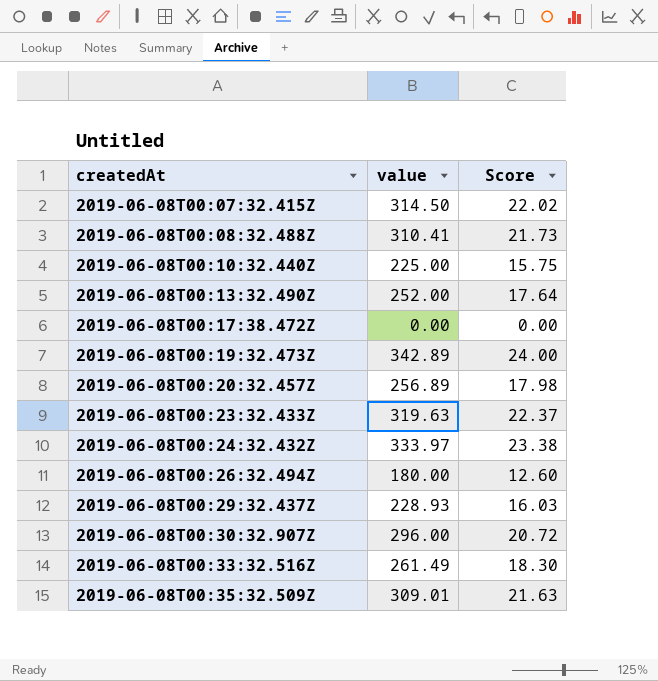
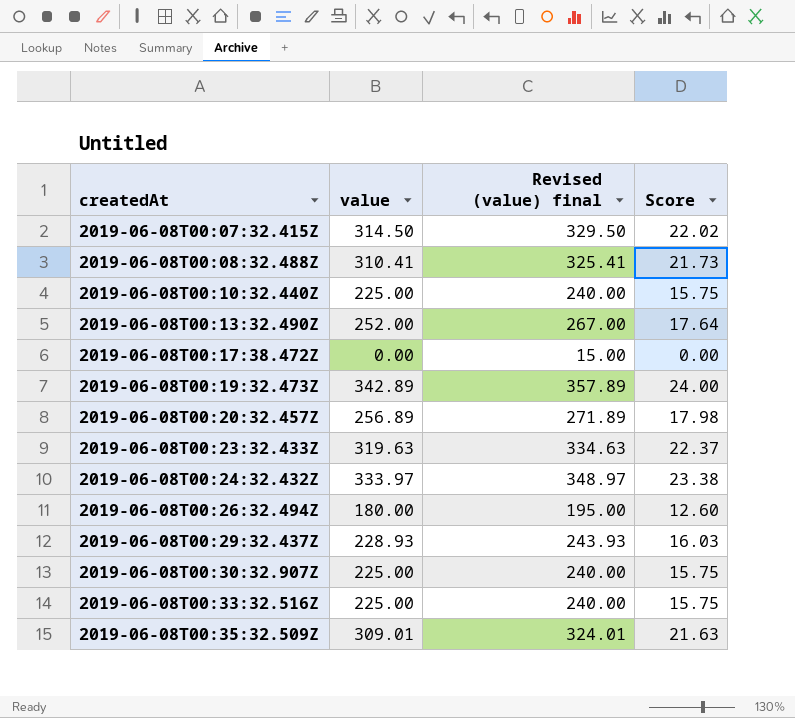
column Revised (value) final | formula: none -> [value] + 15
2019-06-08T00:30:32.907Z | value: 296.00 -> 225.00
2019-06-08T00:30:32.907Z | Score: 20.72 -> 15.75
2019-06-08T00:33:32.516Z | value: 261.49 -> 225.00
2019-06-08T00:33:32.516Z | Score: 18.30 -> 15.75

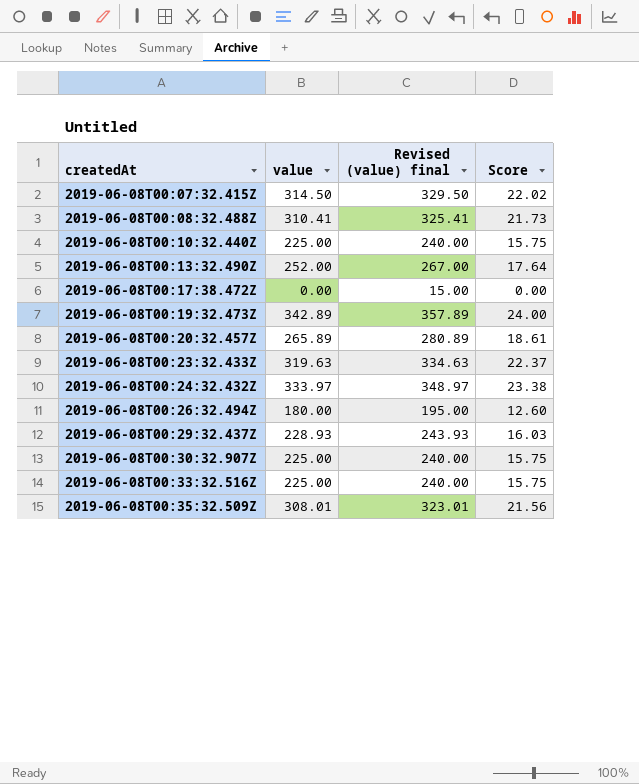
2019-06-08T00:20:32.457Z | value: 256.89 -> 265.89
2019-06-08T00:20:32.457Z | Revised (value) final: 271.89 -> 280.89
2019-06-08T00:20:32.457Z | Score: 17.98 -> 18.61
2019-06-08T00:35:32.509Z | value: 309.01 -> 308.01
2019-06-08T00:35:32.509Z | Revised (value) final: 324.01 -> 323.01
2019-06-08T00:35:32.509Z | Score: 21.63 -> 21.56

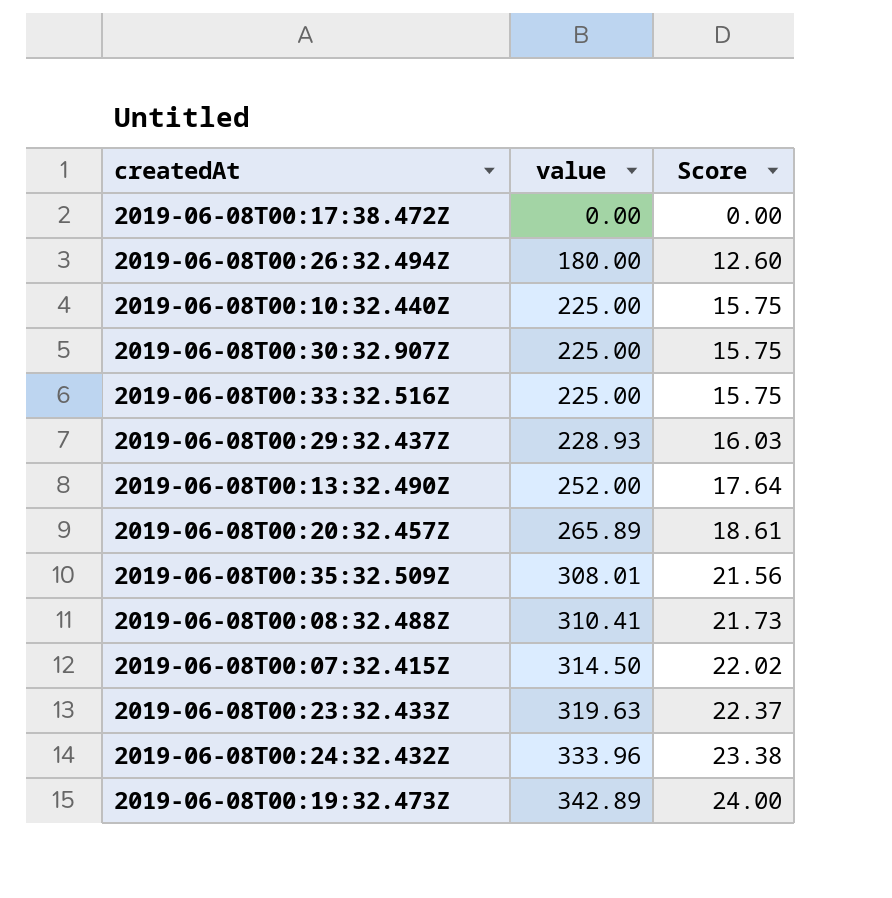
row order: createdAt ascending -> value ascending
column Revised (value) final | formula: [value] + 15 -> none
2019-06-08T00:24:32.432Z | value: 333.97 -> 333.96

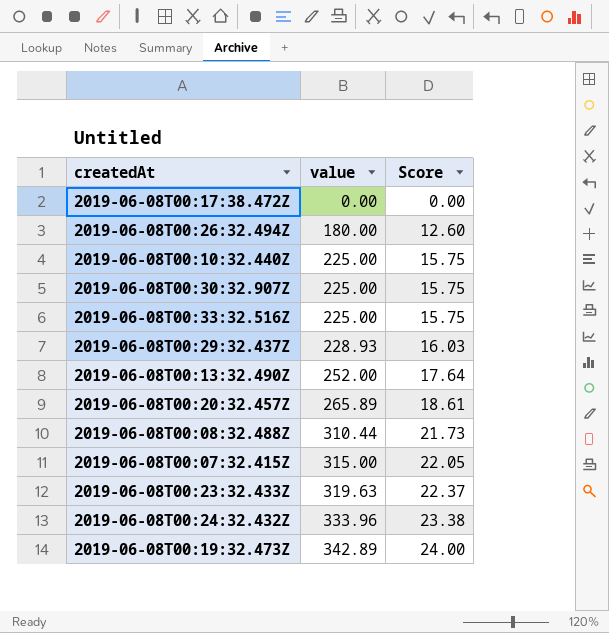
row 2019-06-08T00:35:32.509Z: 308.01 | 21.56 -> none
2019-06-08T00:08:32.488Z | value: 310.41 -> 310.44
2019-06-08T00:07:32.415Z | value: 314.50 -> 315.00
2019-06-08T00:07:32.415Z | Score: 22.02 -> 22.05

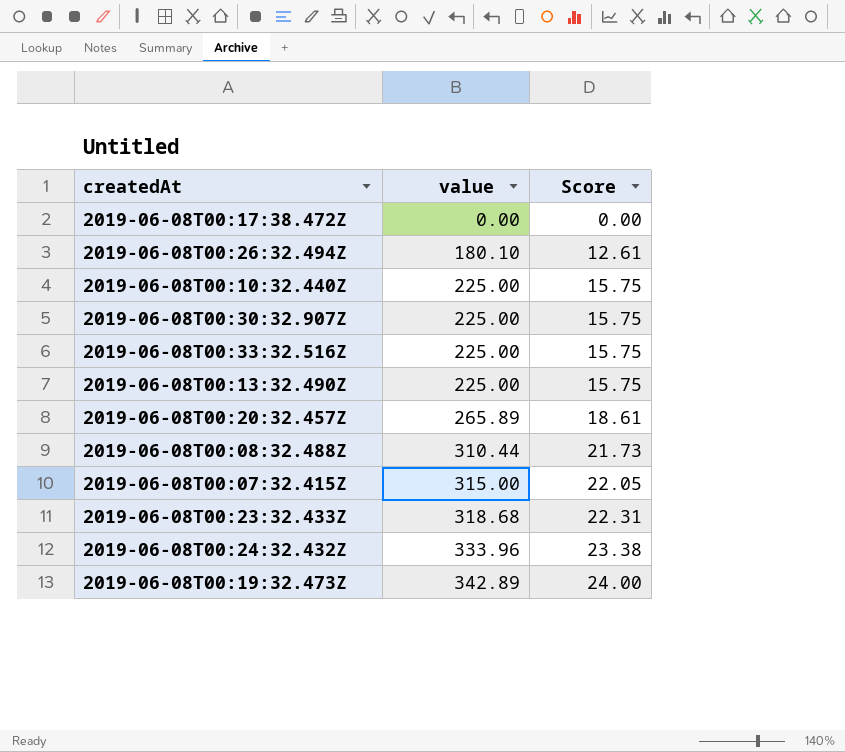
row 2019-06-08T00:29:32.437Z: 228.93 | 16.03 -> none
2019-06-08T00:26:32.494Z | value: 180.00 -> 180.10
2019-06-08T00:26:32.494Z | Score: 12.60 -> 12.61
2019-06-08T00:13:32.490Z | value: 252.00 -> 225.00
2019-06-08T00:13:32.490Z | Score: 17.64 -> 15.75
2019-06-08T00:23:32.433Z | value: 319.63 -> 318.68
2019-06-08T00:23:32.433Z | Score: 22.37 -> 22.31

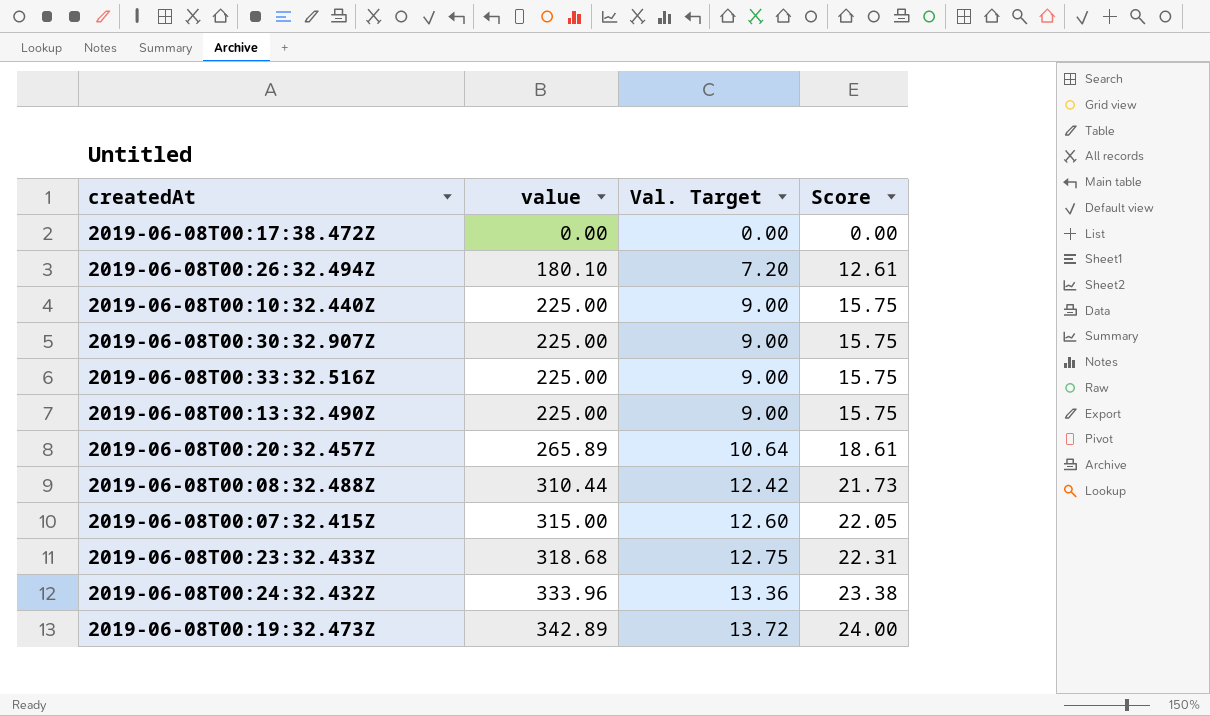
column Val. Target | formula: none -> [value] * 0.04

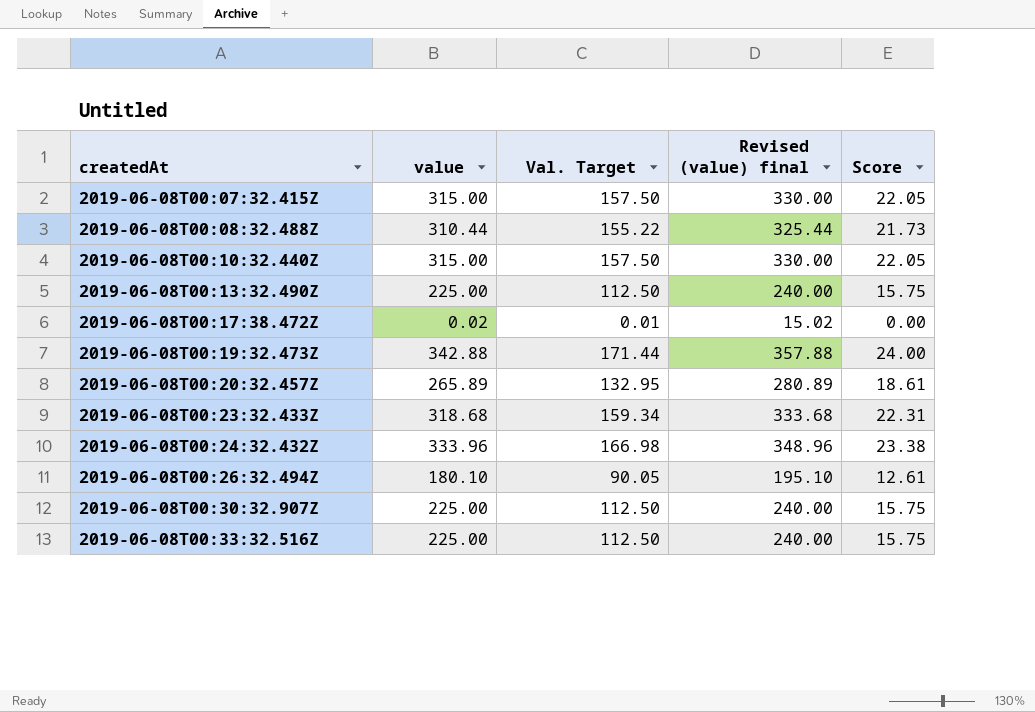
row order: value ascending -> createdAt ascending
column Val. Target | formula: [value] * 0.04 -> [value] * 0.5
column Revised (value) final | formula: none -> [value] + 15
2019-06-08T00:10:32.440Z | value: 225.00 -> 315.00
2019-06-08T00:10:32.440Z | Score: 15.75 -> 22.05
2019-06-08T00:17:38.472Z | value: 0.00 -> 0.02
2019-06-08T00:19:32.473Z | value: 342.89 -> 342.88

